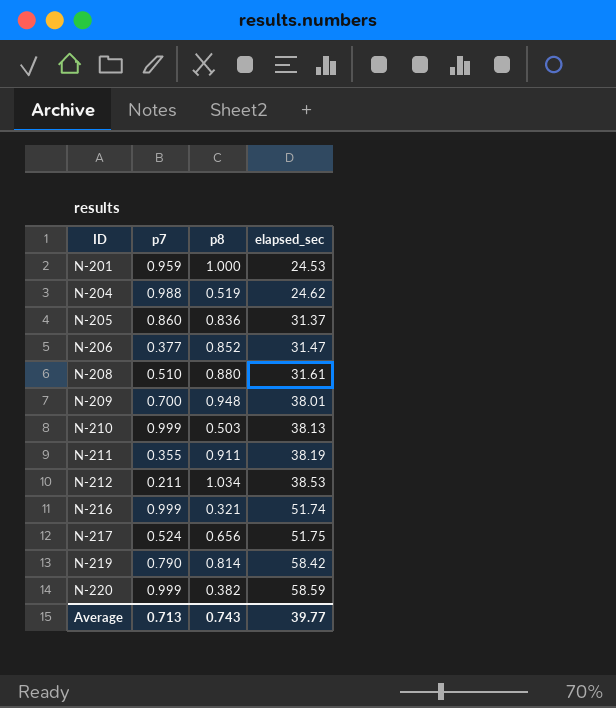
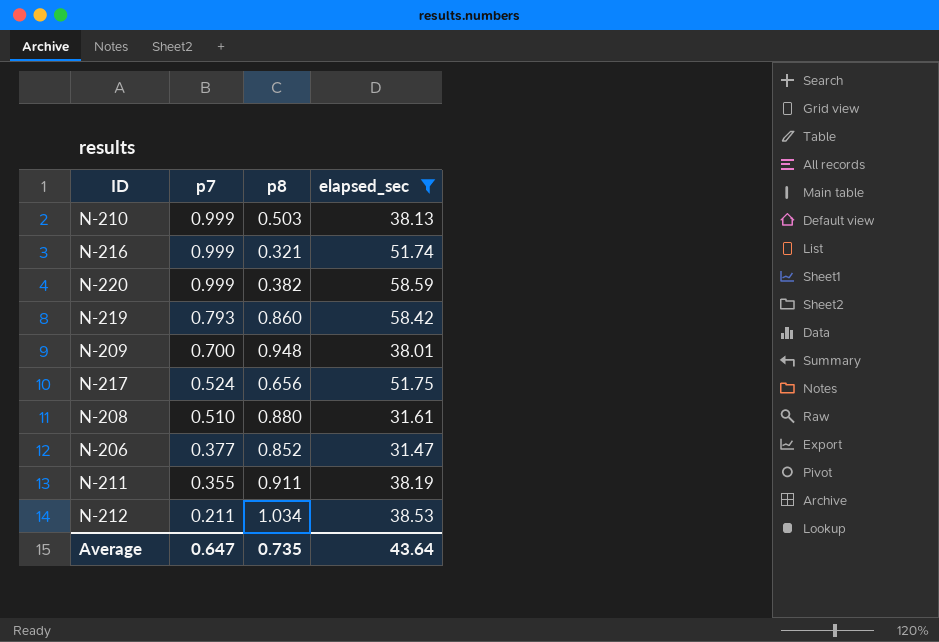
filter: none -> elapsed_sec >= 31.47
row order: ID ascending -> p7 descending
N-219 | p7: 0.790 -> 0.793
N-219 | p8: 0.814 -> 0.860
Average | p7: 0.713 -> 0.647
Average | p8: 0.743 -> 0.735
Average | elapsed_sec: 39.77 -> 43.64

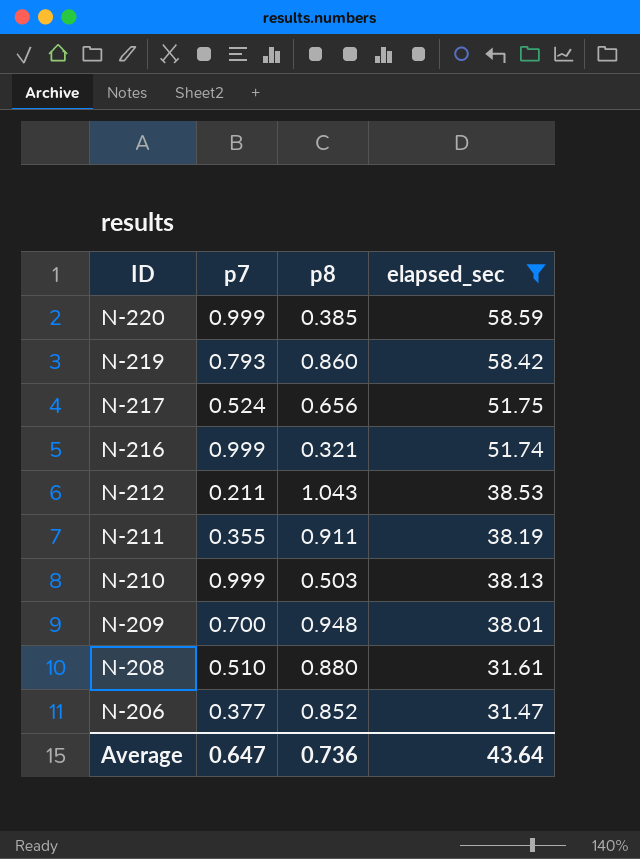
row order: p7 descending -> ID descending
N-220 | p8: 0.382 -> 0.385
N-212 | p8: 1.034 -> 1.043
Average | p8: 0.735 -> 0.736

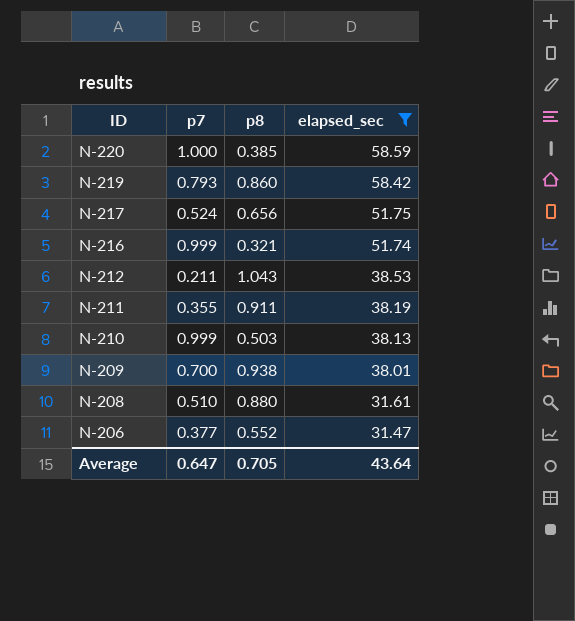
N-220 | p7: 0.999 -> 1.000
N-209 | p8: 0.948 -> 0.938
N-206 | p8: 0.852 -> 0.552
Average | p8: 0.736 -> 0.705

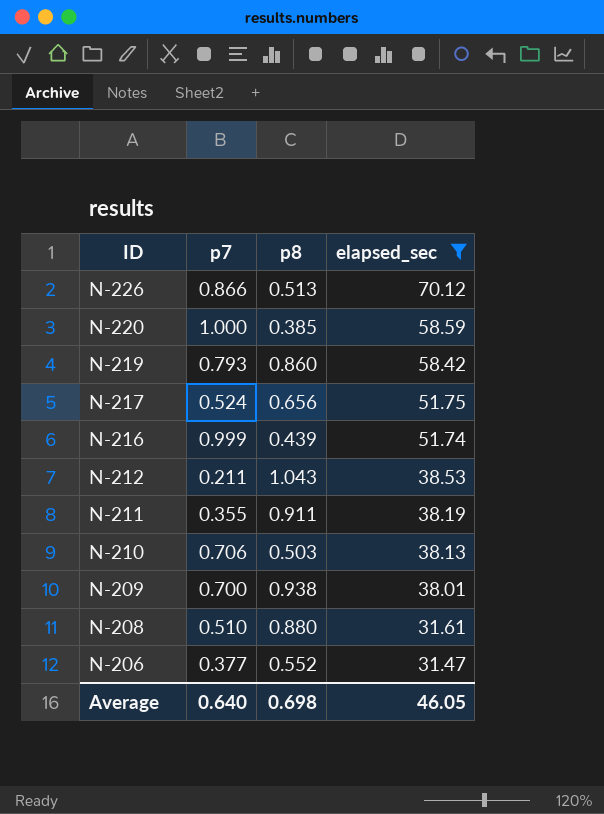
row N-226: none -> 0.866 | 0.513 | 70.12
N-216 | p8: 0.321 -> 0.439
N-210 | p7: 0.999 -> 0.706
Average | p7: 0.647 -> 0.640
Average | p8: 0.705 -> 0.698
Average | elapsed_sec: 43.64 -> 46.05

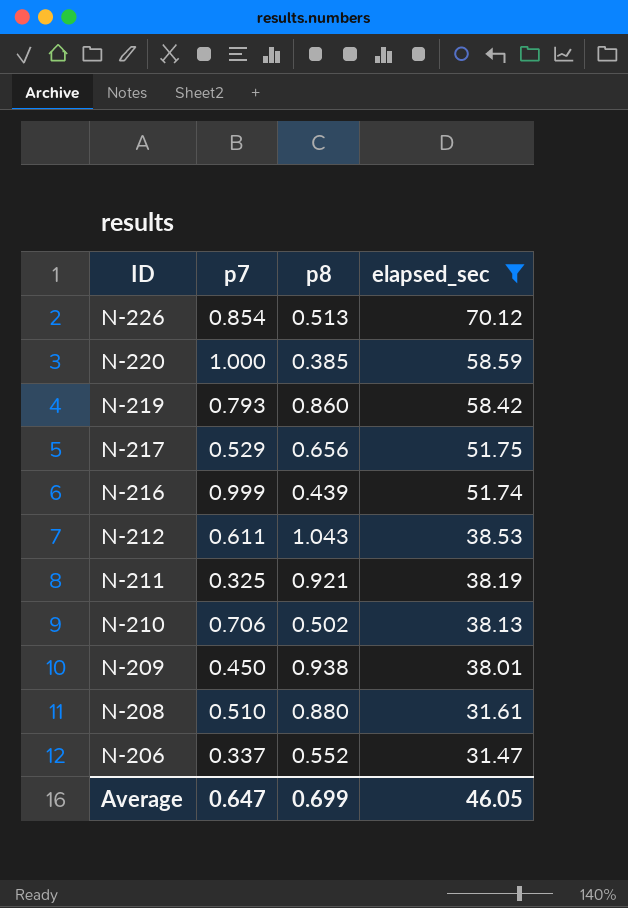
N-226 | p7: 0.866 -> 0.854
N-217 | p7: 0.524 -> 0.529
N-212 | p7: 0.211 -> 0.611
N-211 | p7: 0.355 -> 0.325
N-211 | p8: 0.911 -> 0.921
N-210 | p8: 0.503 -> 0.502
N-209 | p7: 0.700 -> 0.450
N-206 | p7: 0.377 -> 0.337
Average | p7: 0.640 -> 0.647
Average | p8: 0.698 -> 0.699

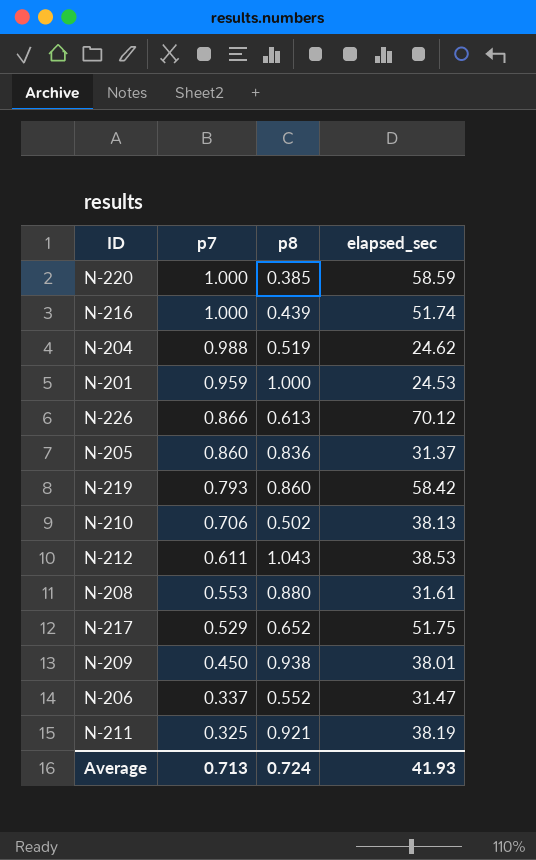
filter: elapsed_sec >= 31.47 -> none
row order: ID descending -> p7 descending
N-216 | p7: 0.999 -> 1.000
N-226 | p7: 0.854 -> 0.866
N-226 | p8: 0.513 -> 0.613
N-208 | p7: 0.510 -> 0.553
N-217 | p8: 0.656 -> 0.652
Average | p7: 0.647 -> 0.713
Average | p8: 0.699 -> 0.724
Average | elapsed_sec: 46.05 -> 41.93

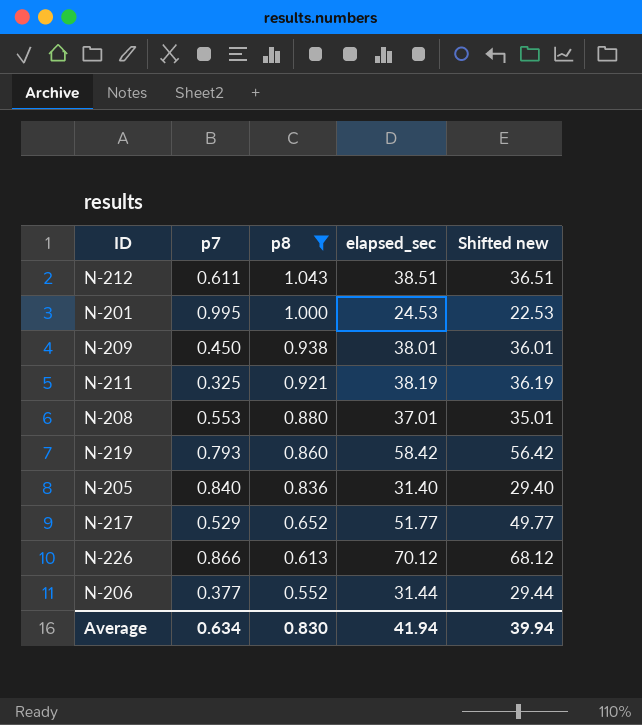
filter: none -> p8 >= 0.552
row order: p7 descending -> p8 descending
column Shifted new | formula: none -> [elapsed_sec] - 2
N-212 | elapsed_sec: 38.53 -> 38.51
N-201 | p7: 0.959 -> 0.995
N-208 | elapsed_sec: 31.61 -> 37.01
N-205 | p7: 0.860 -> 0.840
N-205 | elapsed_sec: 31.37 -> 31.40
N-217 | elapsed_sec: 51.75 -> 51.77
N-206 | p7: 0.337 -> 0.377
N-206 | elapsed_sec: 31.47 -> 31.44
Average | p7: 0.713 -> 0.634
Average | p8: 0.724 -> 0.830
Average | elapsed_sec: 41.93 -> 41.94

